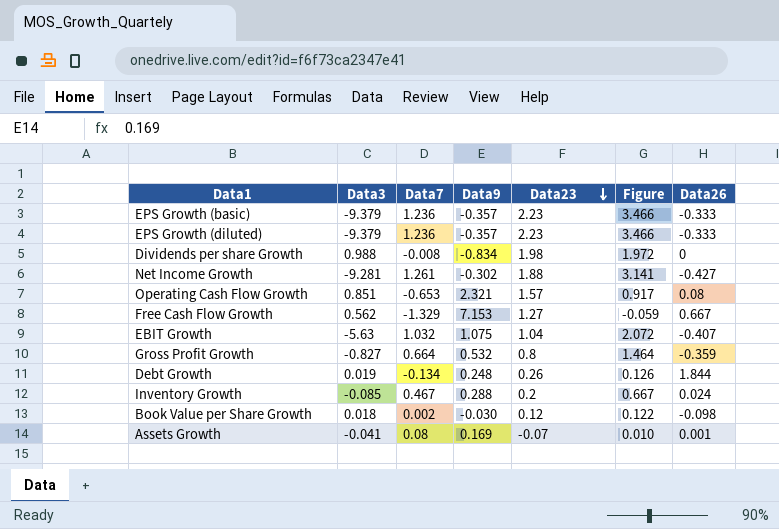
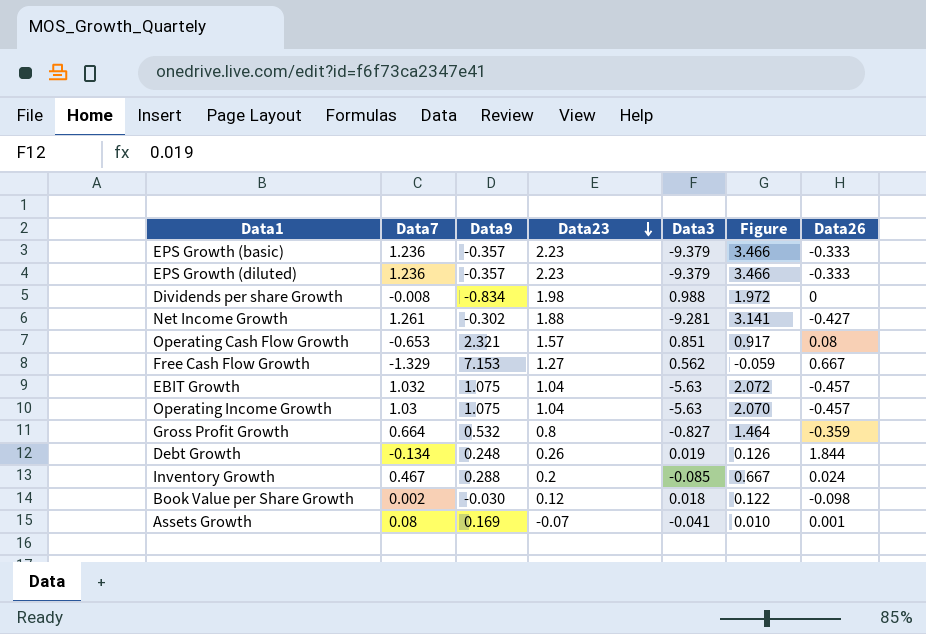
column Data3 | position: 2 -> 5
EBIT Growth | Data26: -0.407 -> -0.457
row Operating Income Growth: none -> 1.03 | 1.075 | 1.04 | -5.63 | 2.070 | -0.457

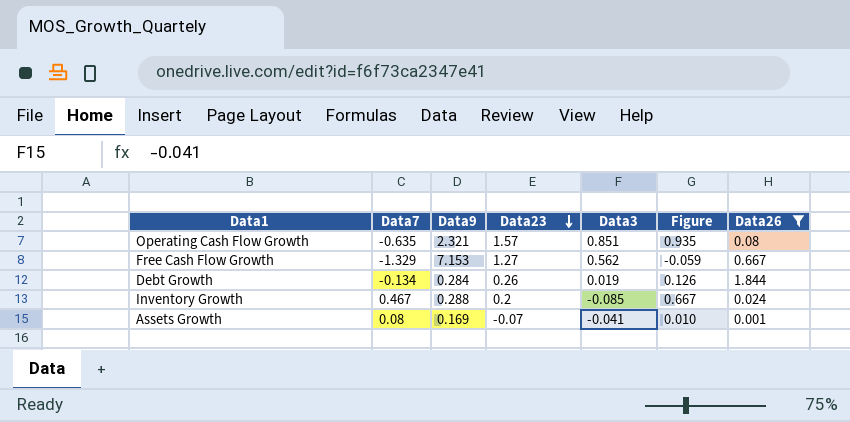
filter: none -> Data26 >= 0.001
Operating Cash Flow Growth | Data7: -0.653 -> -0.635
Operating Cash Flow Growth | Figure: 0.917 -> 0.935
Debt Growth | Data9: 0.248 -> 0.284

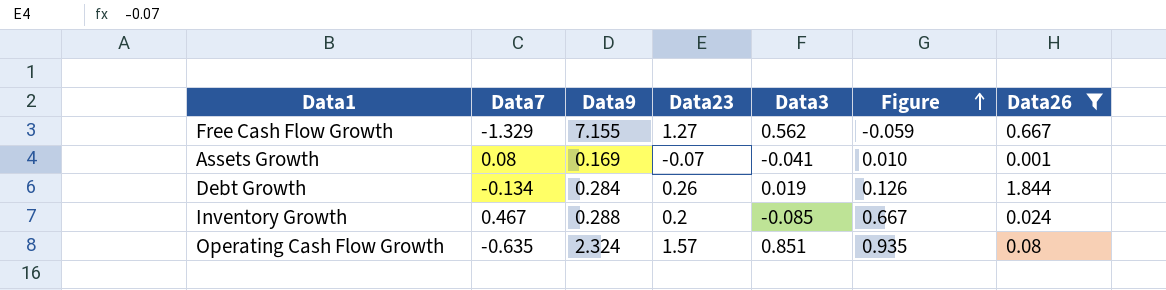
row order: Data23 descending -> Figure ascending
Free Cash Flow Growth | Data9: 7.153 -> 7.155
Operating Cash Flow Growth | Data9: 2.321 -> 2.324

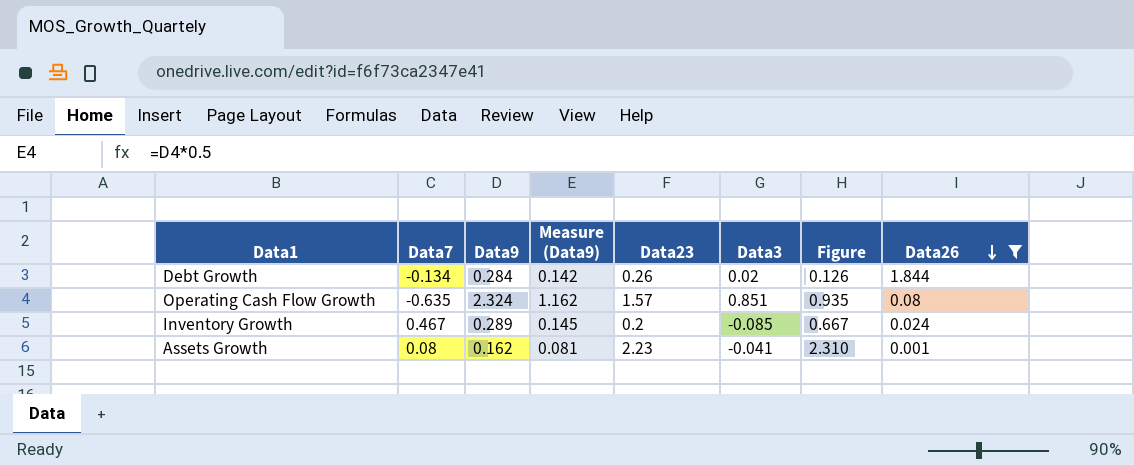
row order: Figure ascending -> Data26 descending
column Measure (Data9) | formula: none -> [Data9] * 0.5
row Free Cash Flow Growth: -1.329 | 7.155 | 1.27 | 0.562 | -0.059 | 0.667 -> none
Debt Growth | Data3: 0.019 -> 0.02
Inventory Growth | Data9: 0.288 -> 0.289
Assets Growth | Data9: 0.169 -> 0.162
Assets Growth | Data23: -0.07 -> 2.23
Assets Growth | Figure: 0.010 -> 2.310

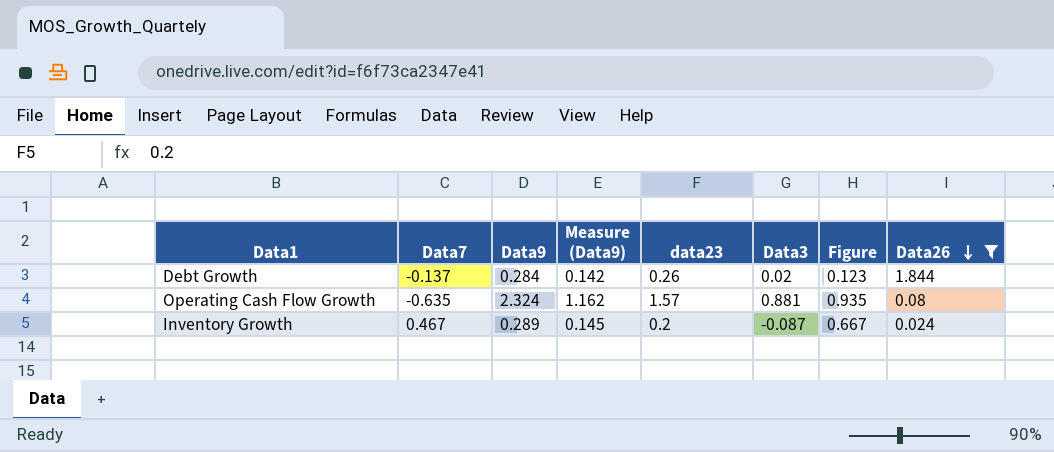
column name: Data23 -> data23
row Assets Growth: 0.08 | 0.162 | 0.081 | 2.23 | -0.041 | 2.310 | 0.001 -> none
Debt Growth | Data7: -0.134 -> -0.137
Debt Growth | Figure: 0.126 -> 0.123
Operating Cash Flow Growth | Data3: 0.851 -> 0.881
Inventory Growth | Data3: -0.085 -> -0.087

